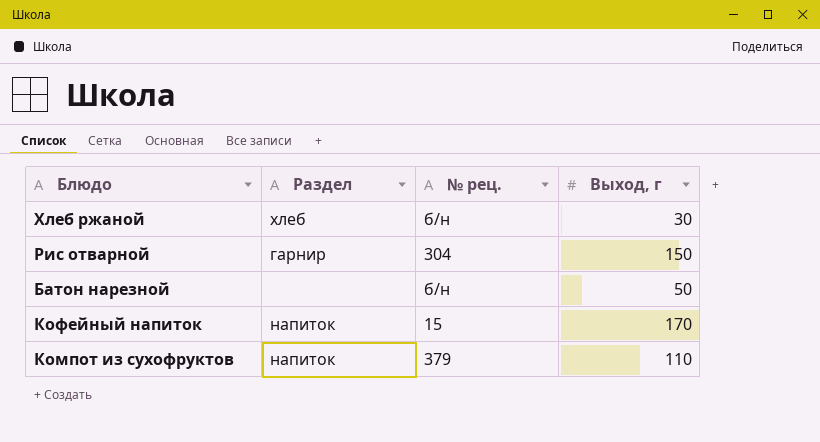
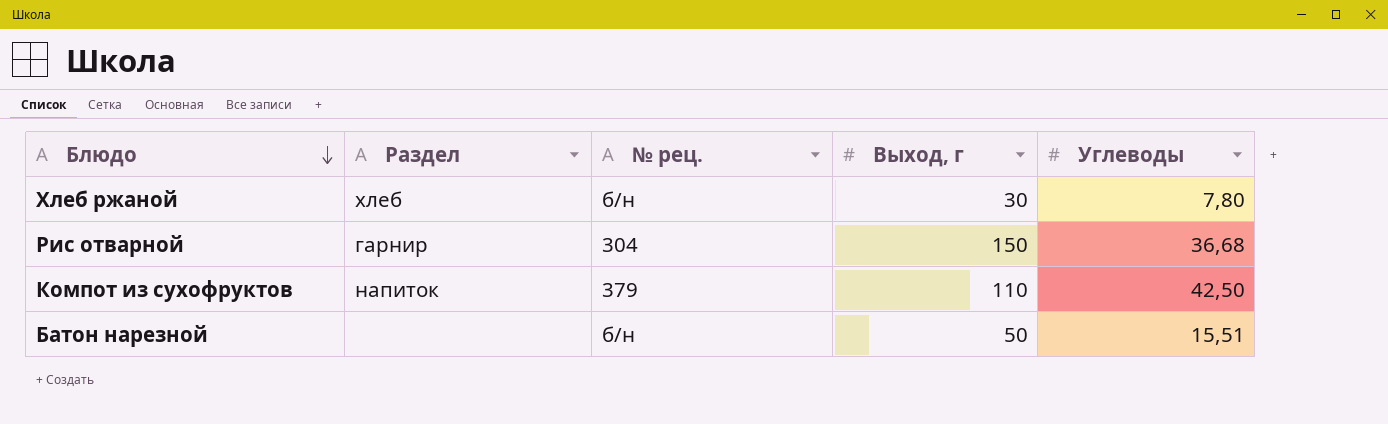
row order: none -> Блюдо descending
column Углеводы | position: none -> 5
row Кофейный напиток: напиток | 15 | 170 -> none

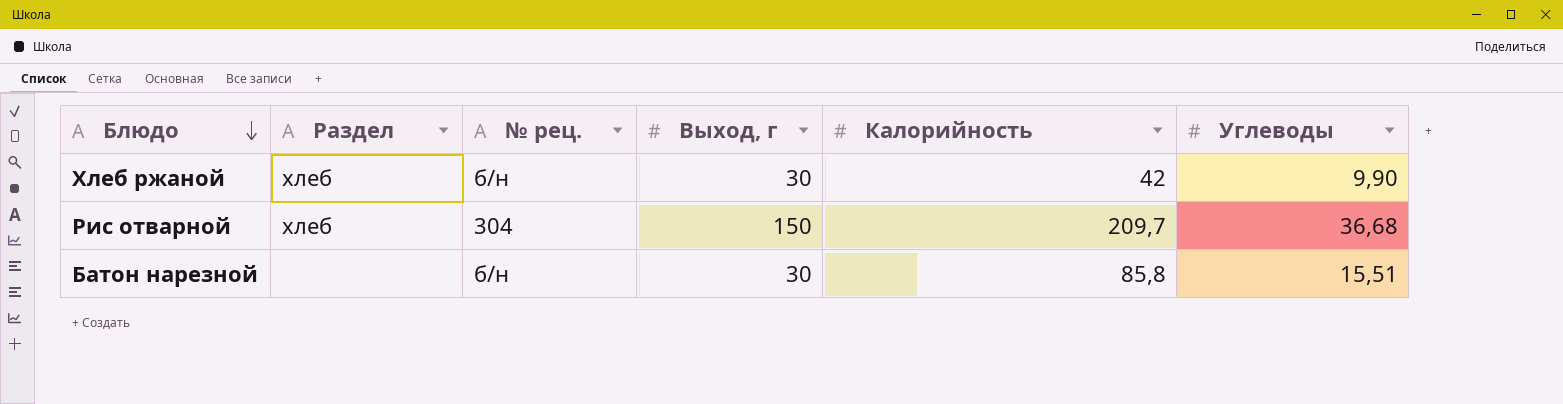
column Калорийность | position: none -> 5
row Компот из сухофруктов: напиток | 379 | 110 | 42,50 -> none
Хлеб ржаной | Углеводы: 7,80 -> 9,90
Рис отварной | Раздел: гарнир -> хлеб
Батон нарезной | Выход, г: 50 -> 30

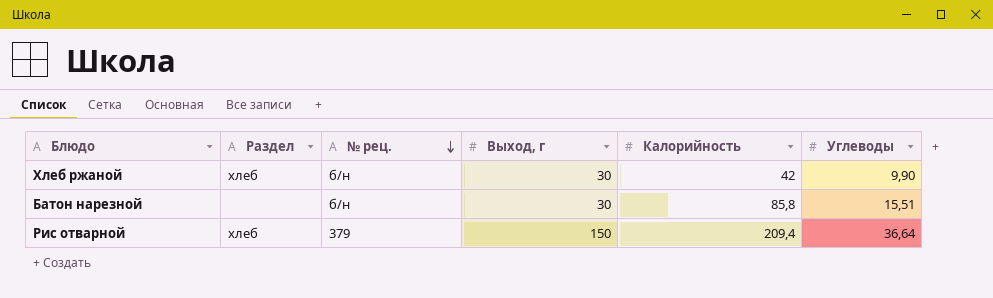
row order: Блюдо descending -> № рец. descending
Рис отварной | № рец.: 304 -> 379
Рис отварной | Калорийность: 209,7 -> 209,4
Рис отварной | Углеводы: 36,68 -> 36,64

